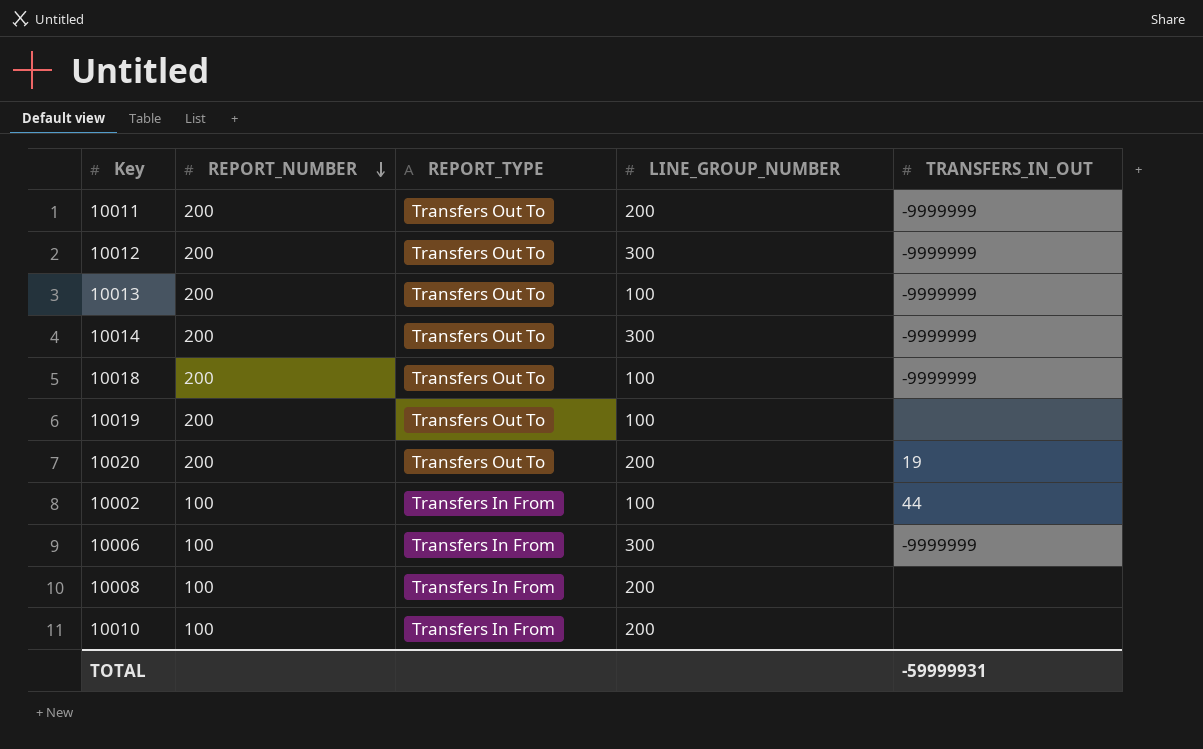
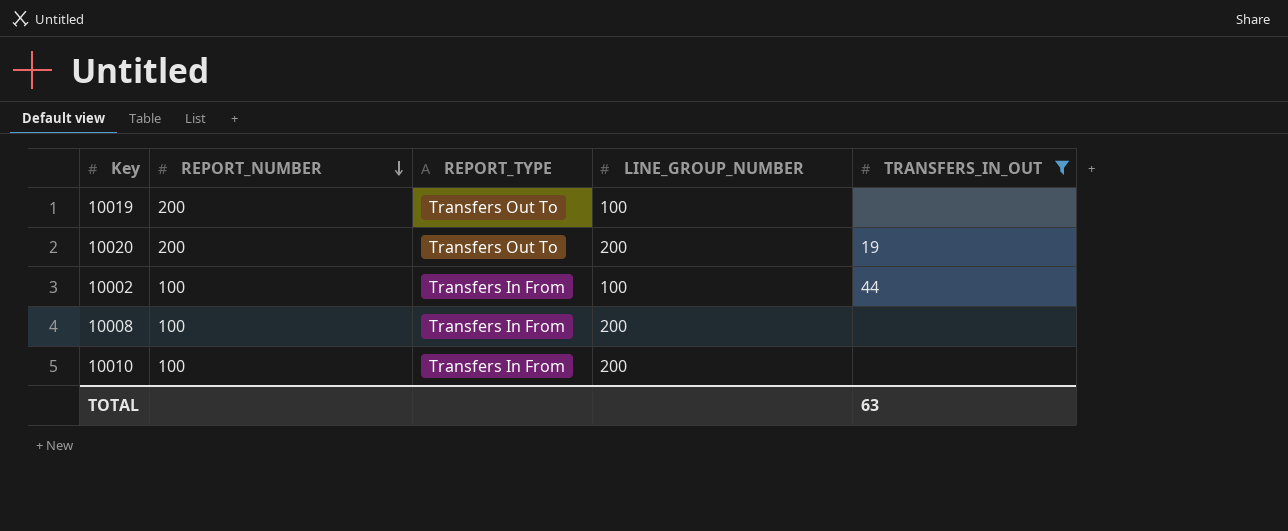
filter: none -> TRANSFERS_IN_OUT != -9999999
TOTAL | TRANSFERS_IN_OUT: -59999931 -> 63

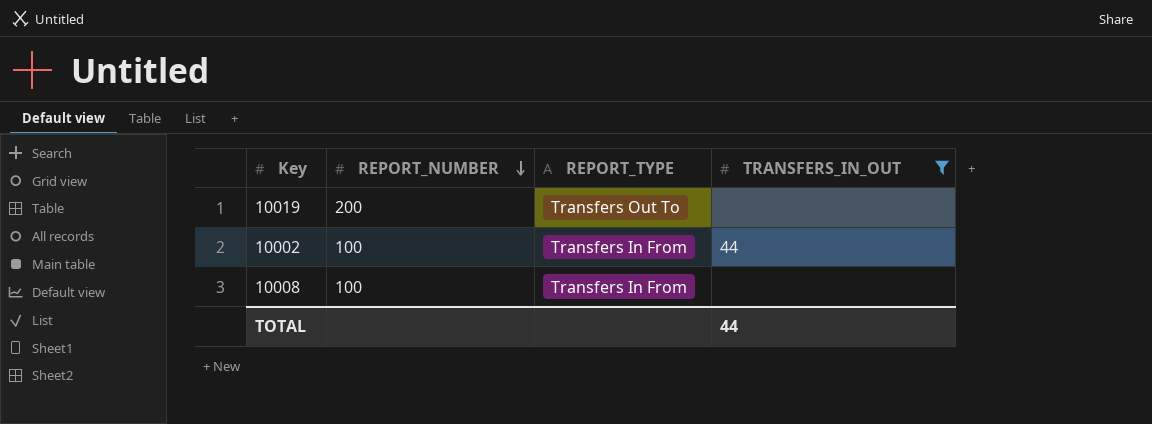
column LINE_GROUP_NUMBER | position: 4 -> none
row 10020: 200 | Transfers Out To | 200 | 19 -> none
row 10010: 100 | Transfers In From | 200 | none -> none
TOTAL | TRANSFERS_IN_OUT: 63 -> 44

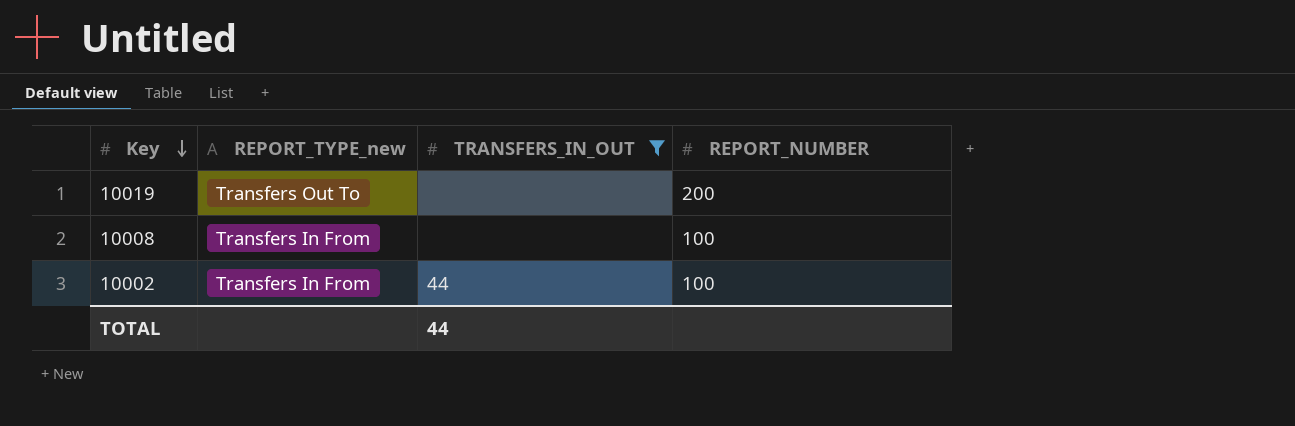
row order: REPORT_NUMBER descending -> Key descending
column name: REPORT_TYPE -> REPORT_TYPE_new
column REPORT_NUMBER | position: 2 -> 4

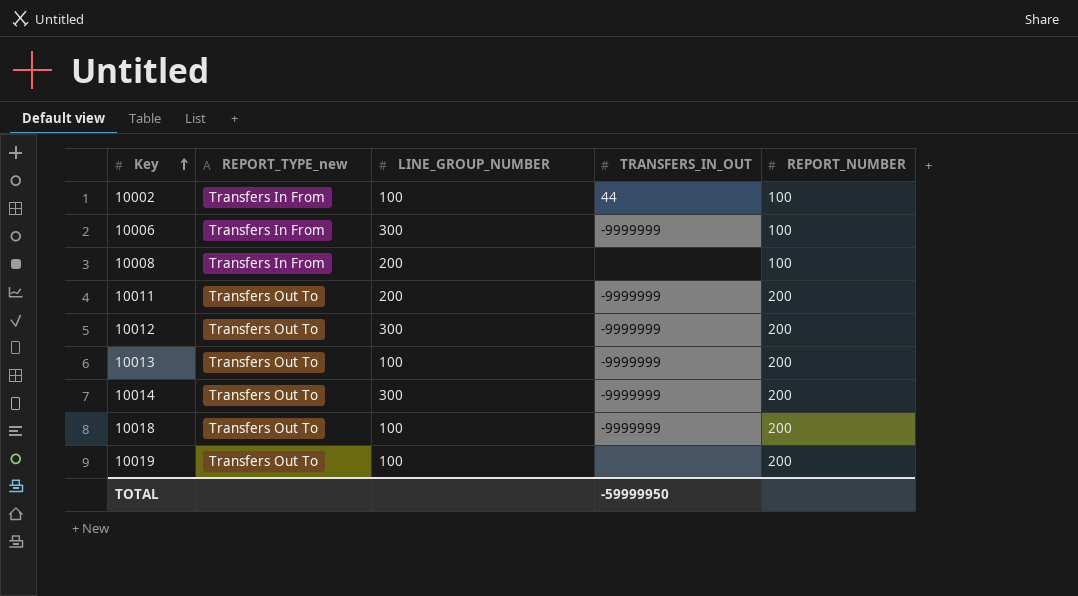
filter: TRANSFERS_IN_OUT != -9999999 -> none
row order: Key descending -> Key ascending
column LINE_GROUP_NUMBER | position: none -> 3
TOTAL | TRANSFERS_IN_OUT: 44 -> -59999950

